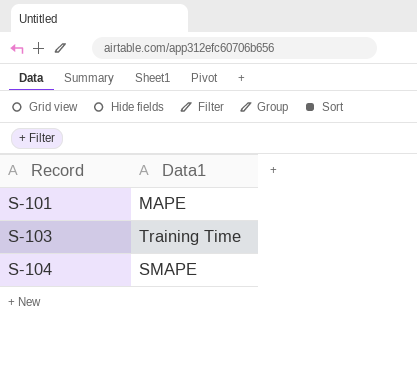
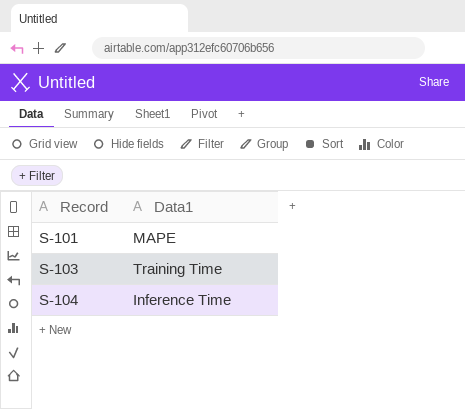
S-104 | Data1: SMAPE -> Inference Time

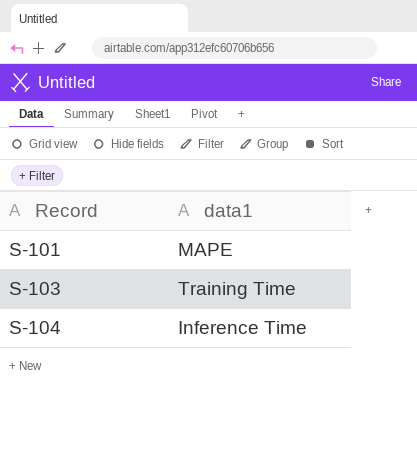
column name: Data1 -> data1

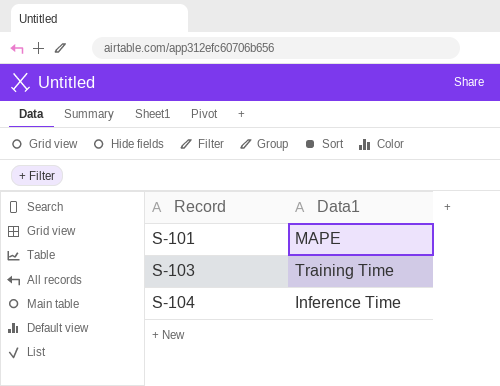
column name: data1 -> Data1

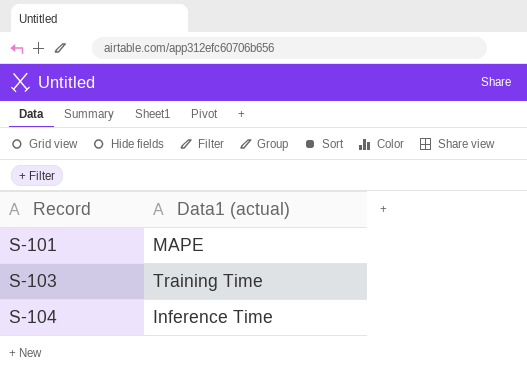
column name: Data1 -> Data1 (actual)

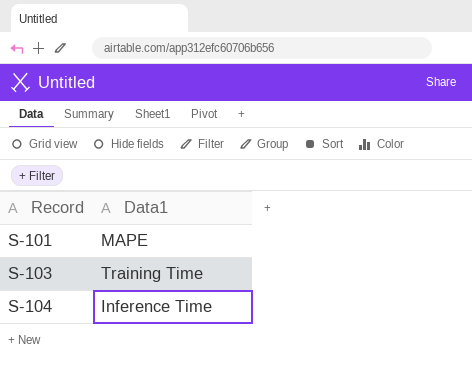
column name: Data1 (actual) -> Data1

